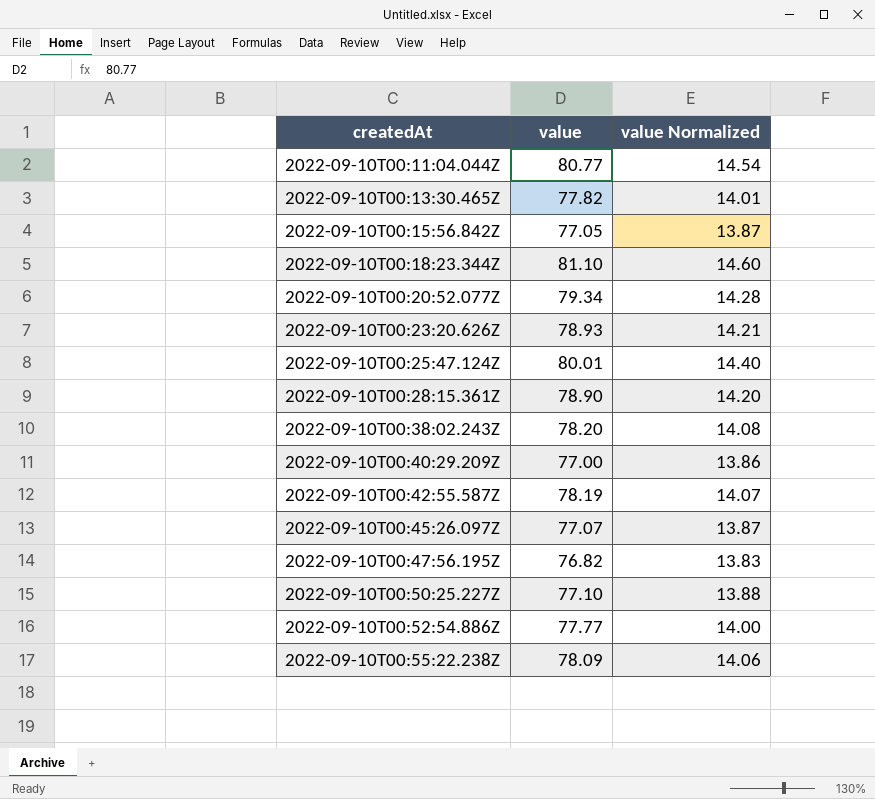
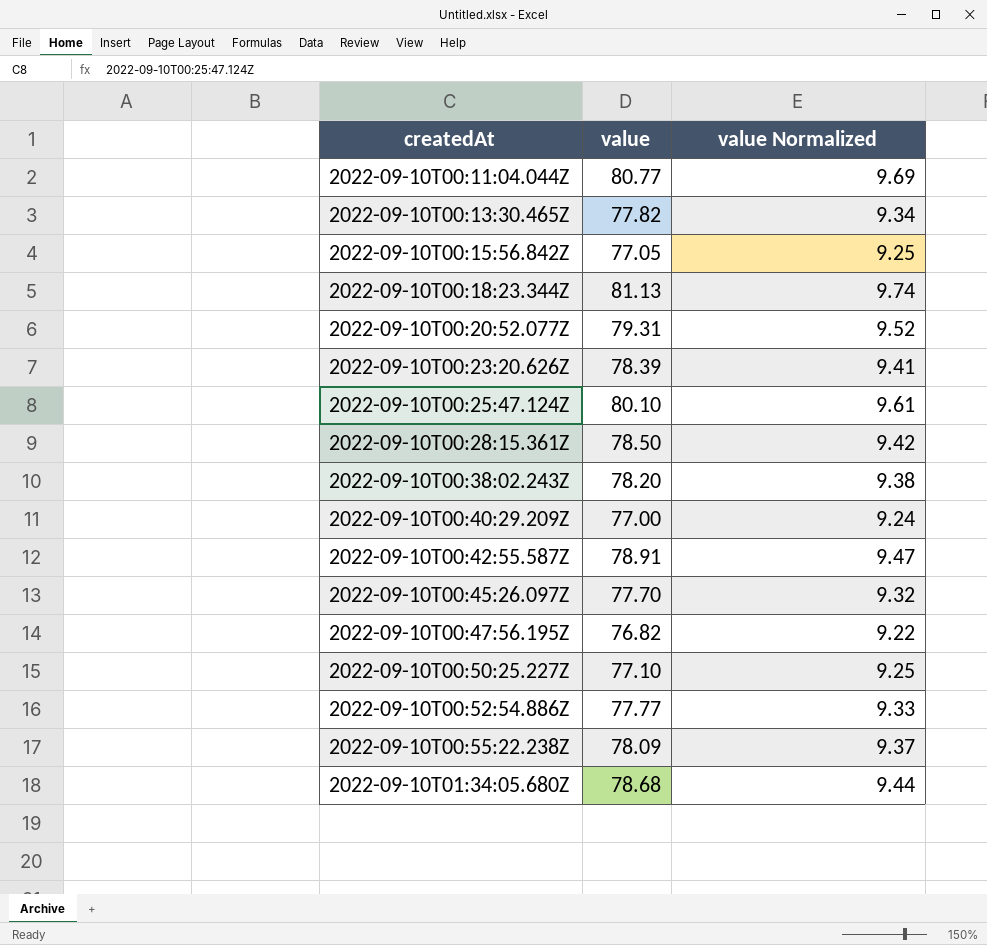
column value Normalized | formula: [value] * 0.18 -> [value] * 0.12
2022-09-10T00:18:23.344Z | value: 81.10 -> 81.13
2022-09-10T00:20:52.077Z | value: 79.34 -> 79.31
2022-09-10T00:23:20.626Z | value: 78.93 -> 78.39
2022-09-10T00:25:47.124Z | value: 80.01 -> 80.10
2022-09-10T00:28:15.361Z | value: 78.90 -> 78.50
2022-09-10T00:42:55.587Z | value: 78.19 -> 78.91
2022-09-10T00:45:26.097Z | value: 77.07 -> 77.70
row 2022-09-10T01:34:05.680Z: none -> 78.68 | 9.44

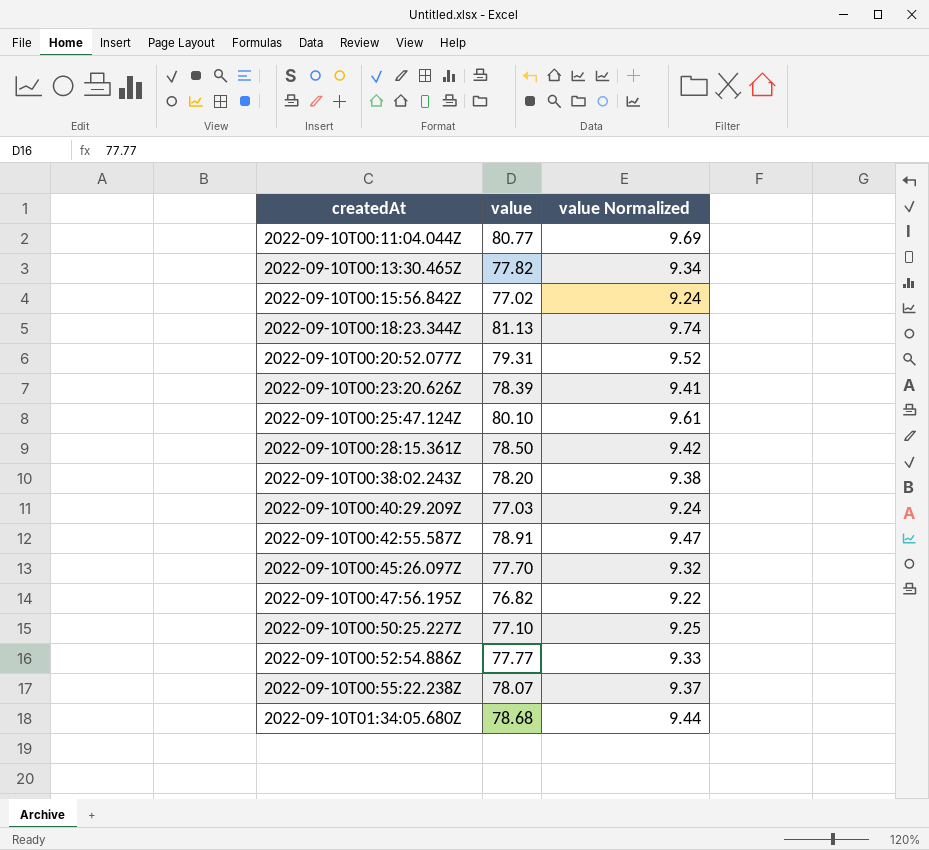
2022-09-10T00:15:56.842Z | value: 77.05 -> 77.02
2022-09-10T00:15:56.842Z | value Normalized: 9.25 -> 9.24
2022-09-10T00:40:29.209Z | value: 77.00 -> 77.03
2022-09-10T00:55:22.238Z | value: 78.09 -> 78.07

